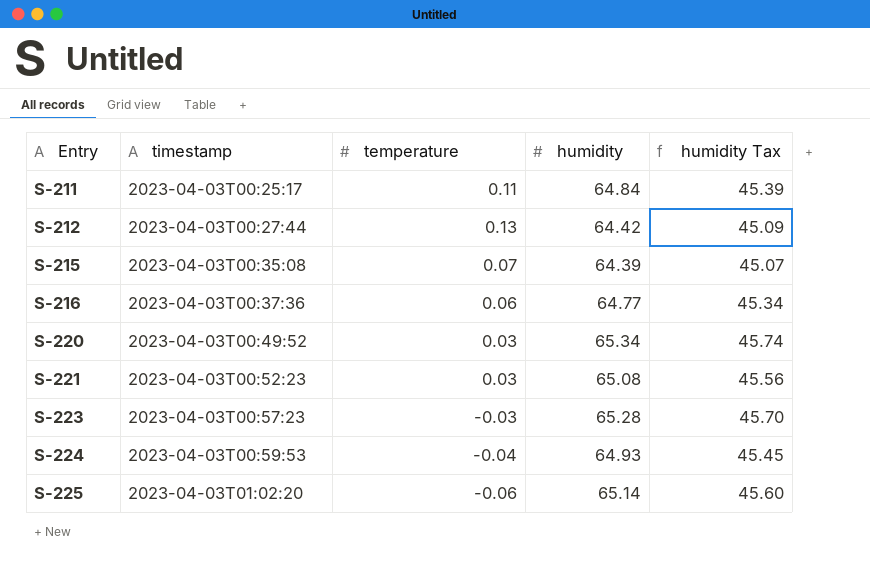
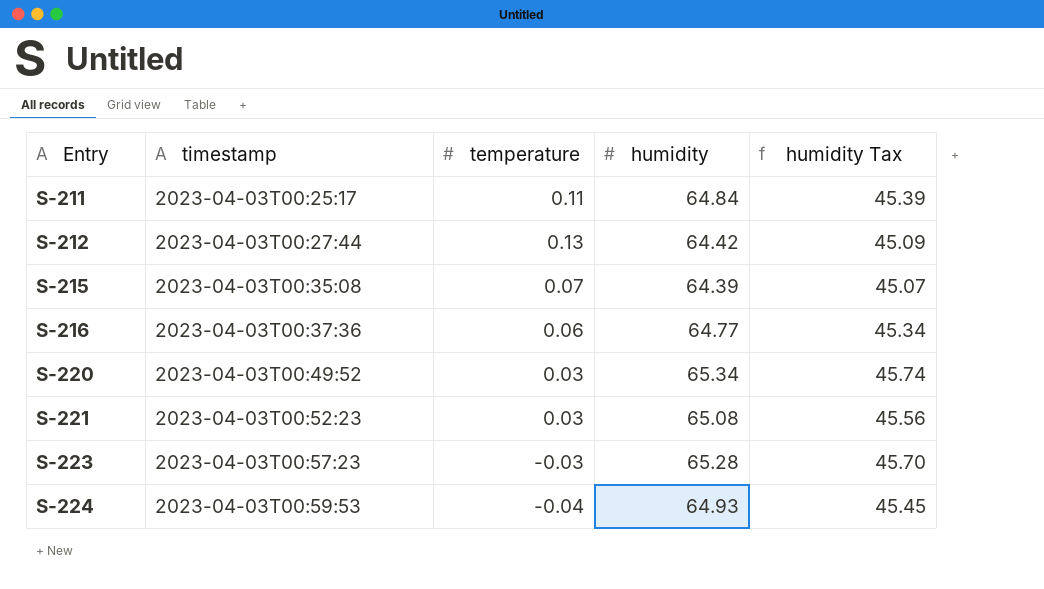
row S-225: 2023-04-03T01:02:20 | -0.06 | 65.14 | 45.60 -> none

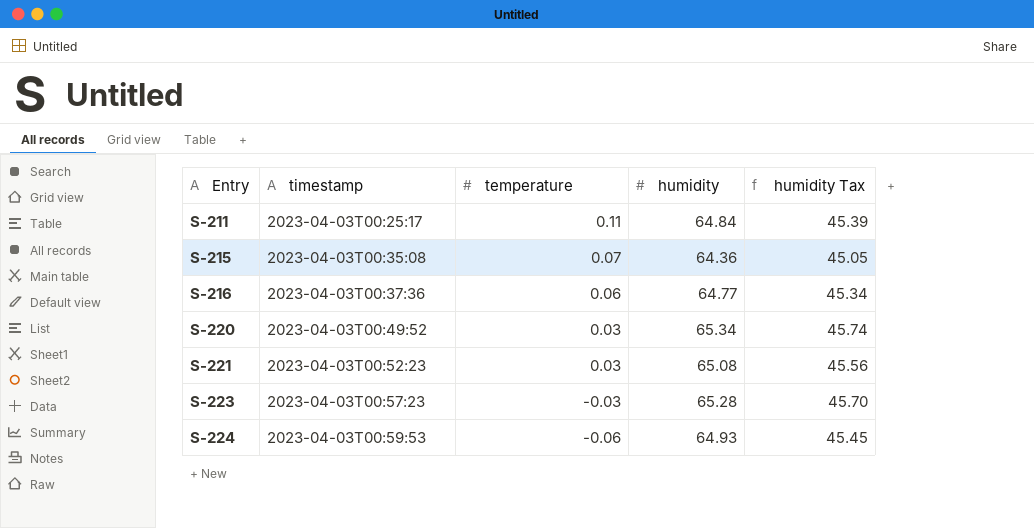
row S-212: 2023-04-03T00:27:44 | 0.13 | 64.42 | 45.09 -> none
S-215 | humidity: 64.39 -> 64.36
S-215 | humidity Tax: 45.07 -> 45.05
S-224 | temperature: -0.04 -> -0.06

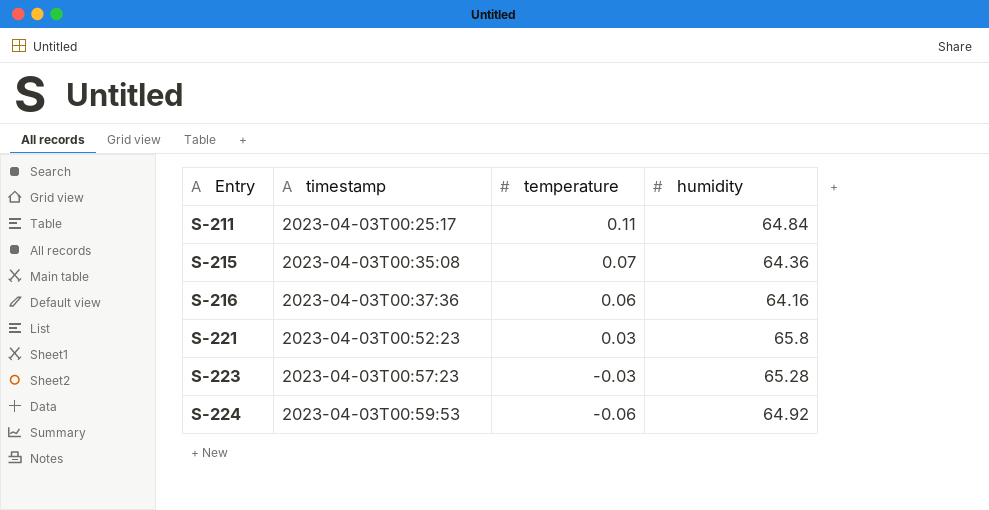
column humidity Tax | formula: [humidity] * 0.7 -> none
row S-220: 2023-04-03T00:49:52 | 0.03 | 65.34 | 45.74 -> none
S-216 | humidity: 64.77 -> 64.16
S-221 | humidity: 65.08 -> 65.8
S-224 | humidity: 64.93 -> 64.92

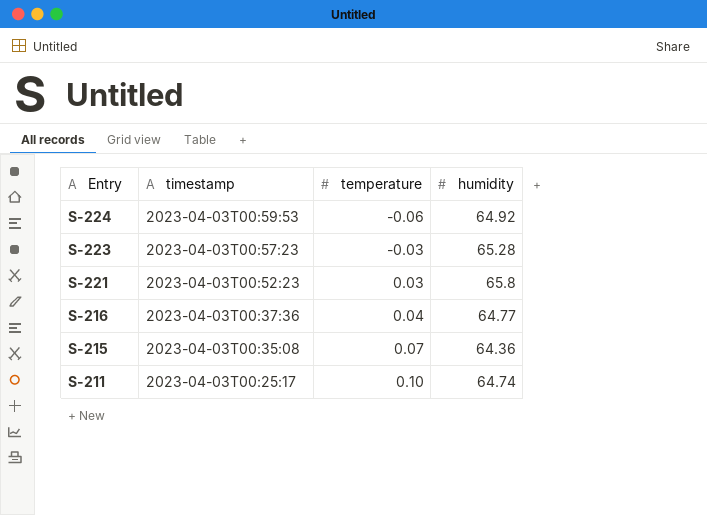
row order: Entry ascending -> Entry descending
S-216 | temperature: 0.06 -> 0.04
S-216 | humidity: 64.16 -> 64.77
S-211 | temperature: 0.11 -> 0.10
S-211 | humidity: 64.84 -> 64.74

